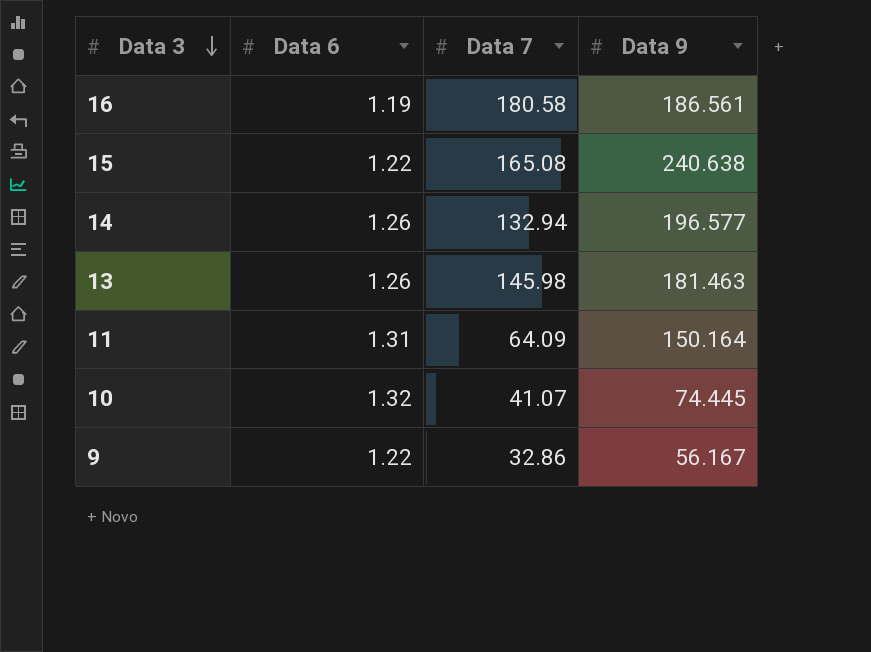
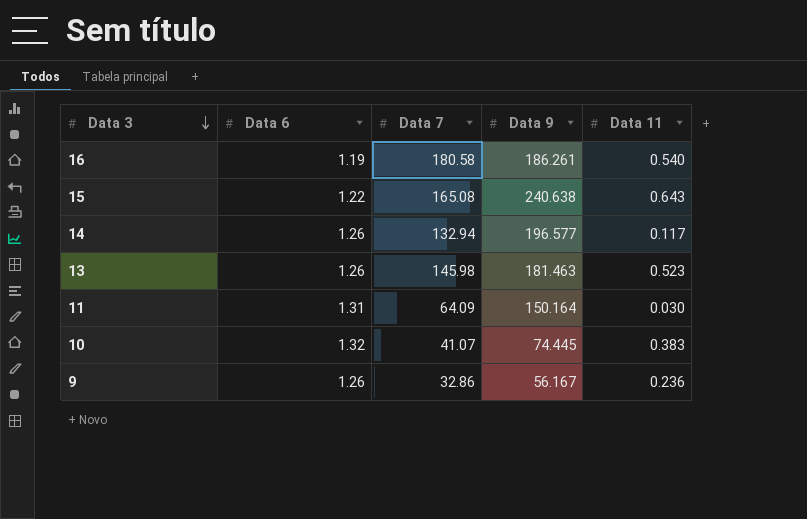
column Data 11 | position: none -> 5
16 | Data 9: 186.561 -> 186.261
9 | Data 6: 1.22 -> 1.26

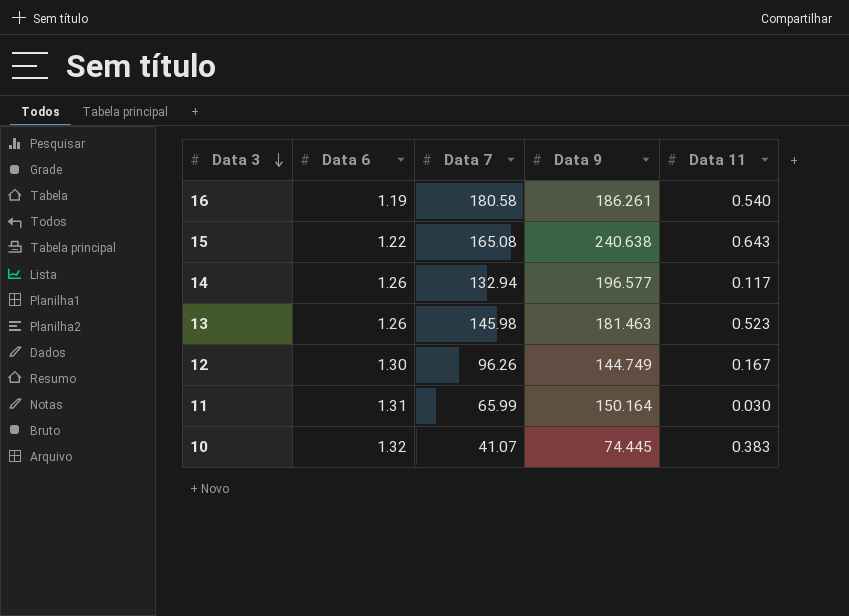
row 9: 1.26 | 32.86 | 56.167 | 0.236 -> none
row 12: none -> 1.30 | 96.26 | 144.749 | 0.167
11 | Data 7: 64.09 -> 65.99

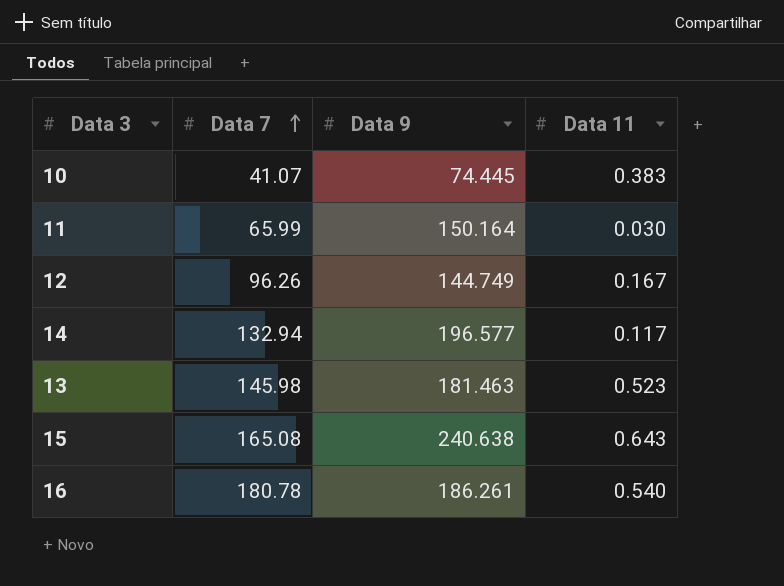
row order: Data 3 descending -> Data 7 ascending
column Data 6 | position: 2 -> none
16 | Data 7: 180.58 -> 180.78

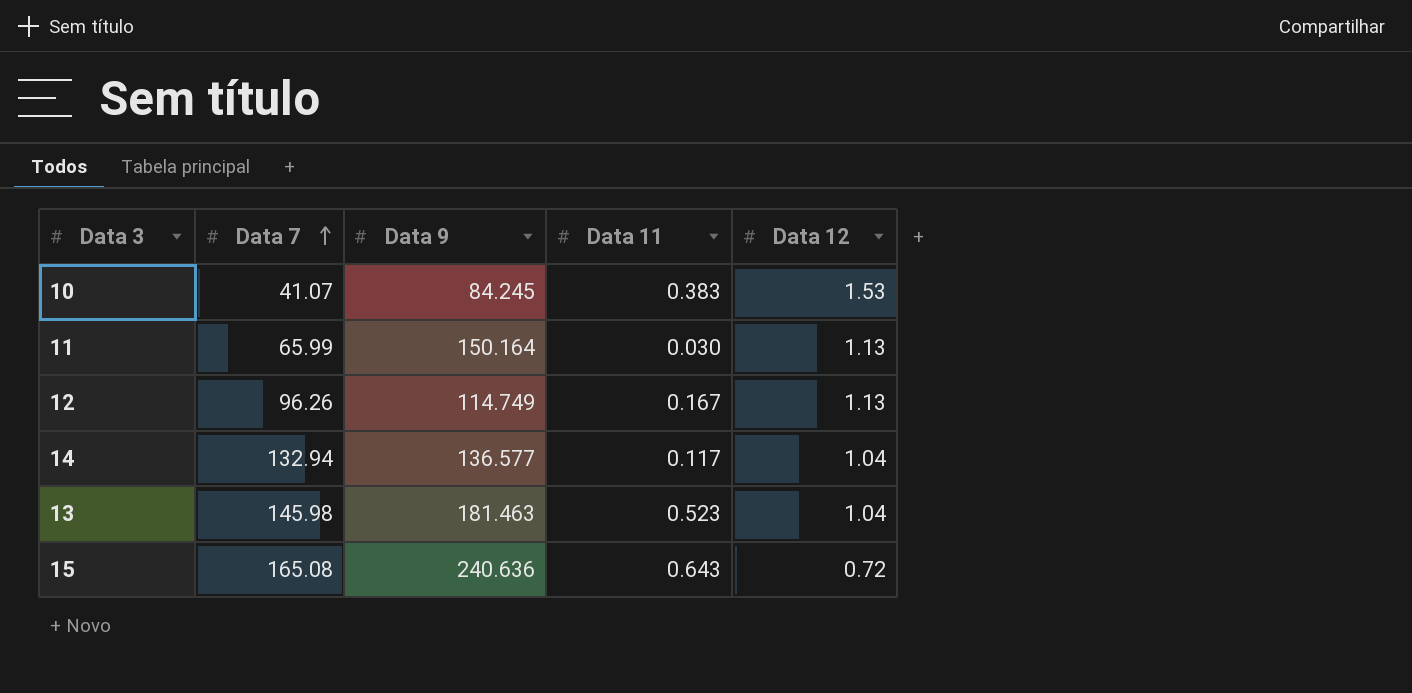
column Data 12 | position: none -> 5
row 16: 180.78 | 186.261 | 0.540 -> none
10 | Data 9: 74.445 -> 84.245
12 | Data 9: 144.749 -> 114.749
14 | Data 9: 196.577 -> 136.577
15 | Data 9: 240.638 -> 240.636

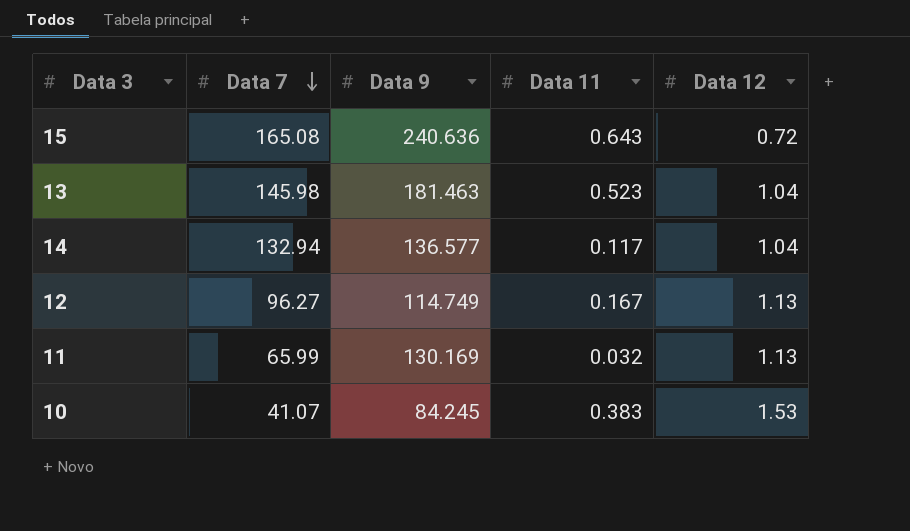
row order: Data 7 ascending -> Data 7 descending
12 | Data 7: 96.26 -> 96.27
11 | Data 9: 150.164 -> 130.169
11 | Data 11: 0.030 -> 0.032

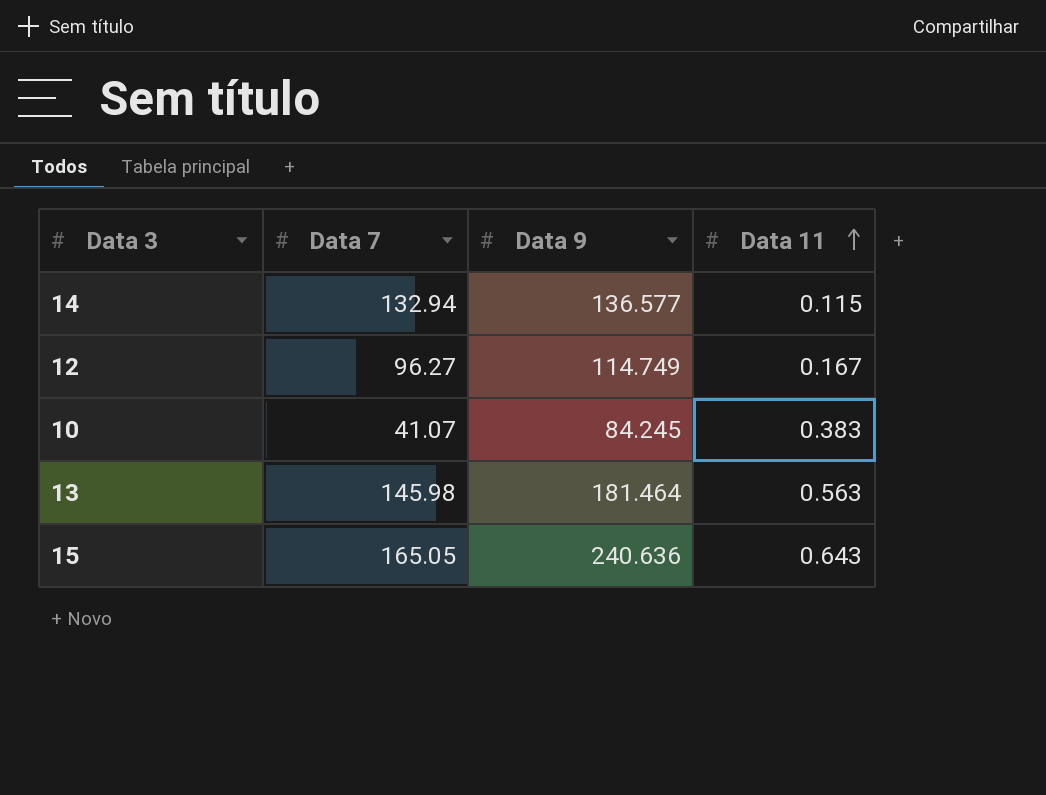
row order: Data 7 descending -> Data 11 ascending
column Data 12 | position: 5 -> none
row 11: 65.99 | 130.169 | 0.032 | 1.13 -> none
14 | Data 11: 0.117 -> 0.115
13 | Data 9: 181.463 -> 181.464
13 | Data 11: 0.523 -> 0.563
15 | Data 7: 165.08 -> 165.05

